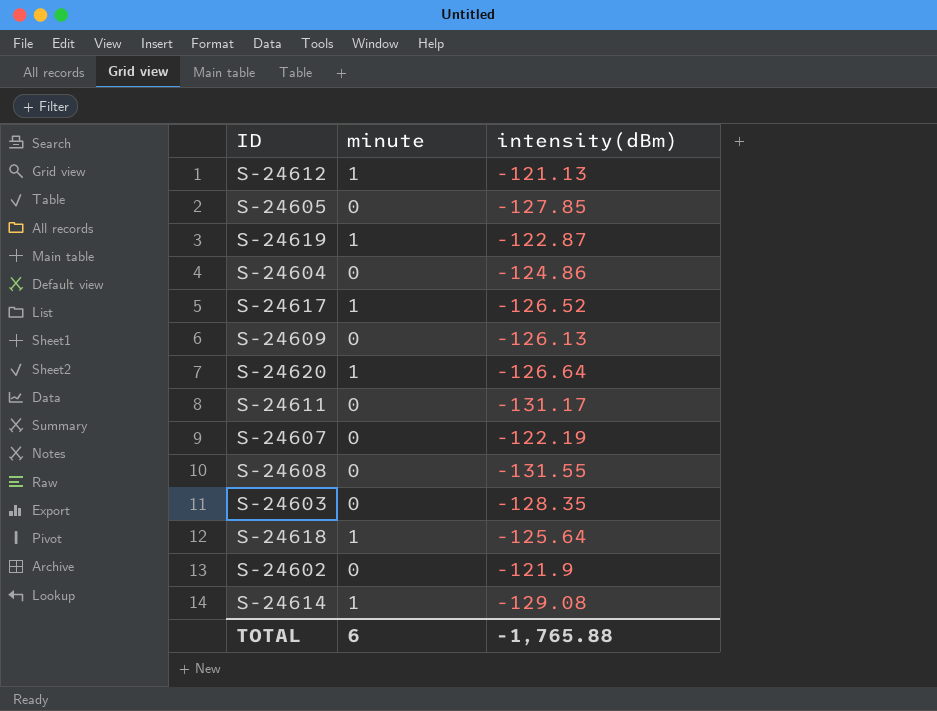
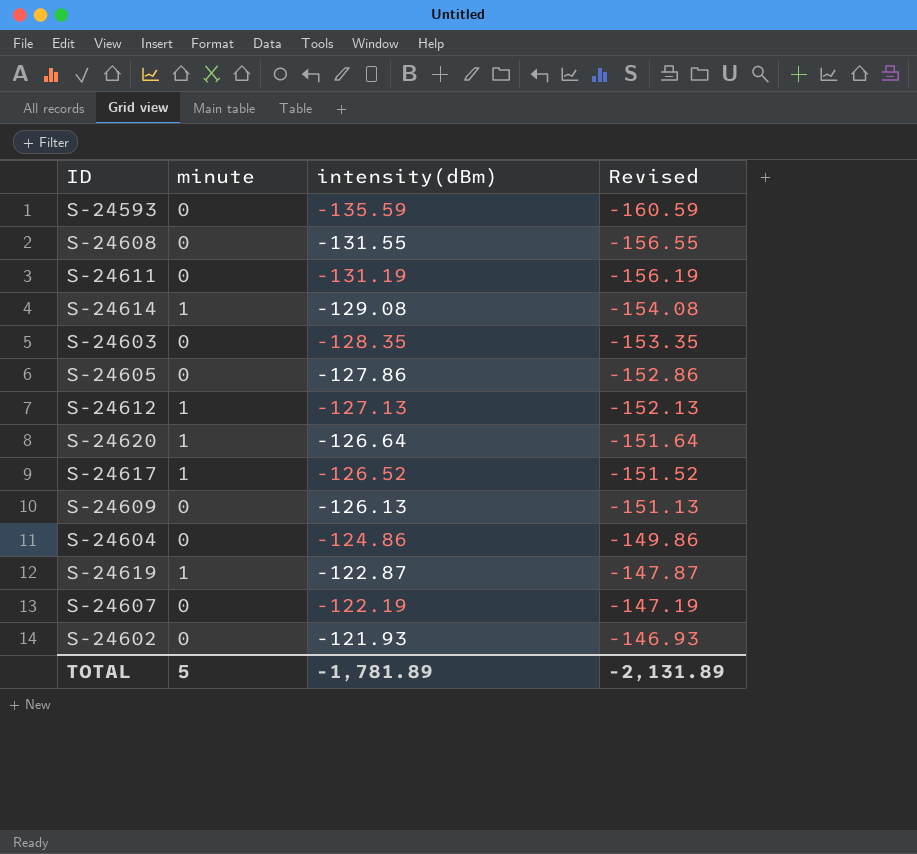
row order: none -> intensity(dBm) ascending
column Revised | formula: none -> [intensity(dBm)] - 25
row S-24618: 1 | -125.64 -> none
row S-24593: none -> 0 | -135.59 | -160.59
S-24611 | intensity(dBm): -131.17 -> -131.19
S-24605 | intensity(dBm): -127.85 -> -127.86
S-24612 | intensity(dBm): -121.13 -> -127.13
S-24602 | intensity(dBm): -121.9 -> -121.93
TOTAL | minute: 6 -> 5
TOTAL | intensity(dBm): -1,765.88 -> -1,781.89

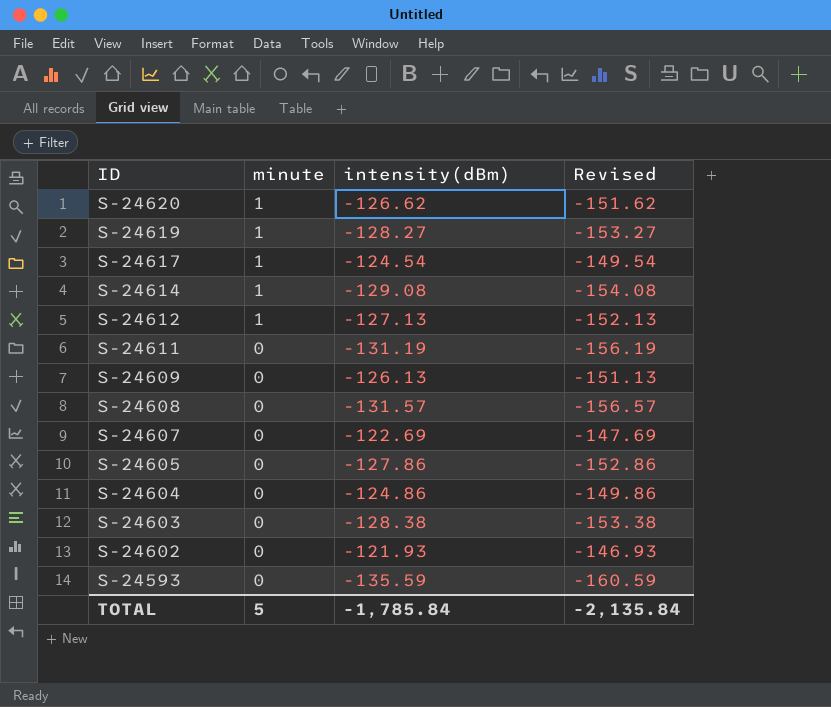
row order: intensity(dBm) ascending -> ID descending
S-24620 | intensity(dBm): -126.64 -> -126.62
S-24620 | Revised: -151.64 -> -151.62
S-24619 | intensity(dBm): -122.87 -> -128.27
S-24619 | Revised: -147.87 -> -153.27
S-24617 | intensity(dBm): -126.52 -> -124.54
S-24617 | Revised: -151.52 -> -149.54
S-24608 | intensity(dBm): -131.55 -> -131.57
S-24608 | Revised: -156.55 -> -156.57
S-24607 | intensity(dBm): -122.19 -> -122.69
S-24607 | Revised: -147.19 -> -147.69
S-24603 | intensity(dBm): -128.35 -> -128.38
S-24603 | Revised: -153.35 -> -153.38
TOTAL | intensity(dBm): -1,781.89 -> -1,785.84
TOTAL | Revised: -2,131.89 -> -2,135.84

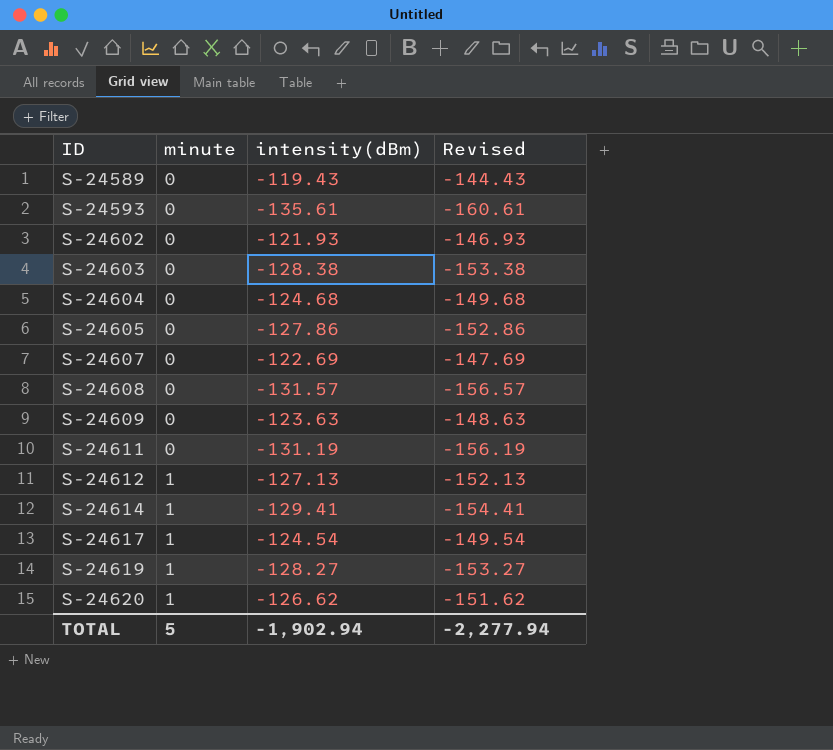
row order: ID descending -> ID ascending
row S-24589: none -> 0 | -119.43 | -144.43
S-24593 | intensity(dBm): -135.59 -> -135.61
S-24593 | Revised: -160.59 -> -160.61
S-24604 | intensity(dBm): -124.86 -> -124.68
S-24604 | Revised: -149.86 -> -149.68
S-24609 | intensity(dBm): -126.13 -> -123.63
S-24609 | Revised: -151.13 -> -148.63
S-24614 | intensity(dBm): -129.08 -> -129.41
S-24614 | Revised: -154.08 -> -154.41
TOTAL | intensity(dBm): -1,785.84 -> -1,902.94
TOTAL | Revised: -2,135.84 -> -2,277.94

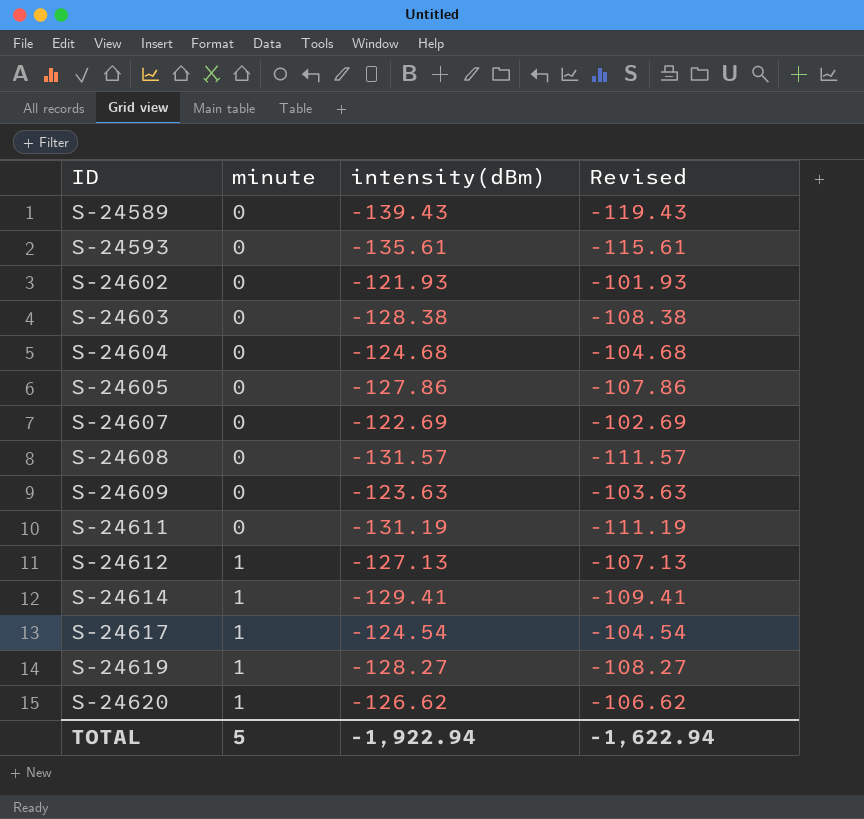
column Revised | formula: [intensity(dBm)] - 25 -> [intensity(dBm)] + 20
S-24589 | intensity(dBm): -119.43 -> -139.43
TOTAL | intensity(dBm): -1,902.94 -> -1,922.94
TOTAL | Revised: -2,277.94 -> -1,622.94

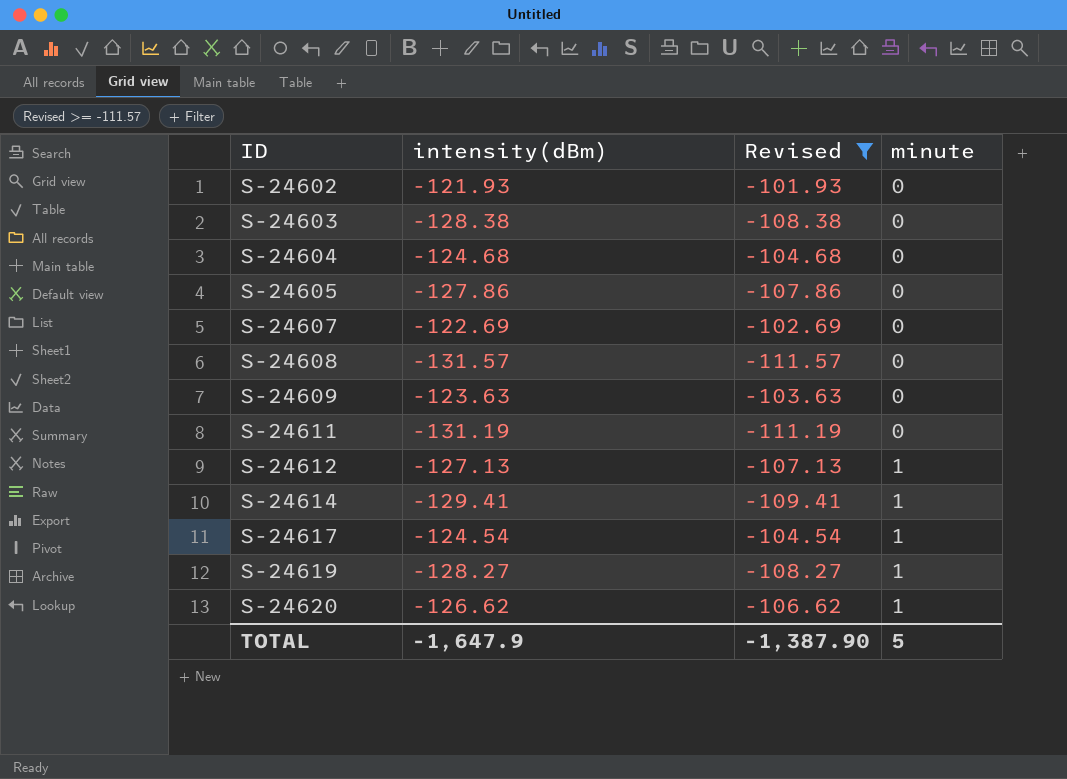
filter: none -> Revised >= -111.57
column minute | position: 2 -> 4
TOTAL | intensity(dBm): -1,922.94 -> -1,647.9
TOTAL | Revised: -1,622.94 -> -1,387.90

